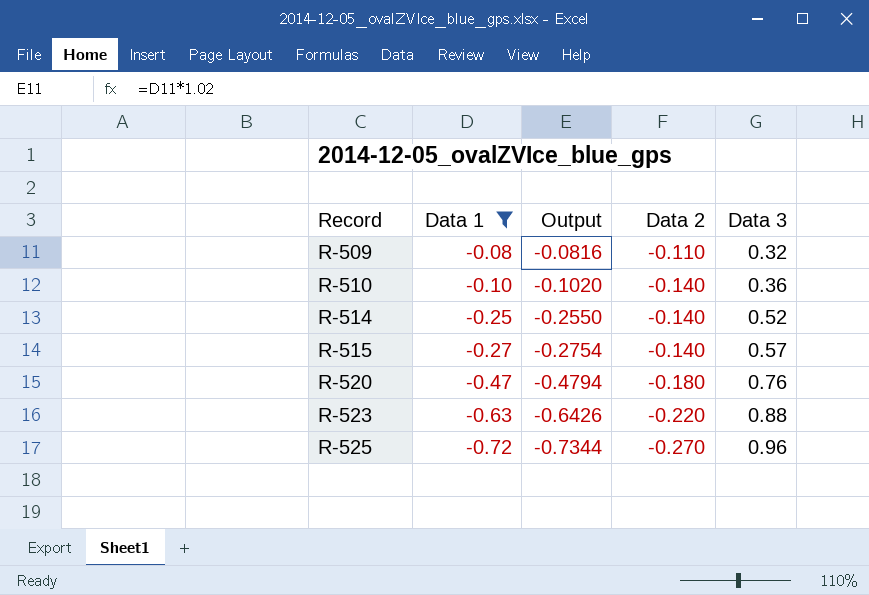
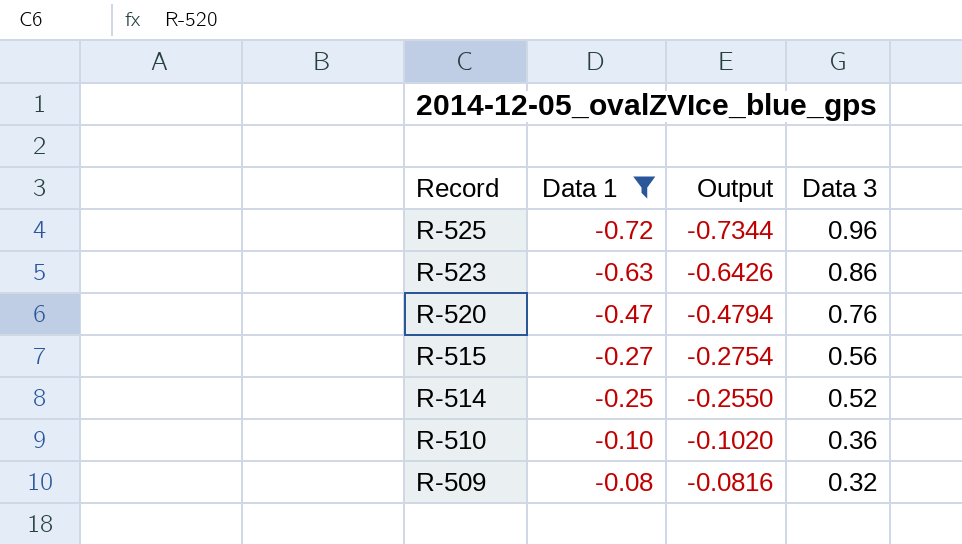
row order: Record ascending -> Record descending
column Data 2 | position: 4 -> none
R-523 | Data 3: 0.88 -> 0.86
R-515 | Data 3: 0.57 -> 0.56

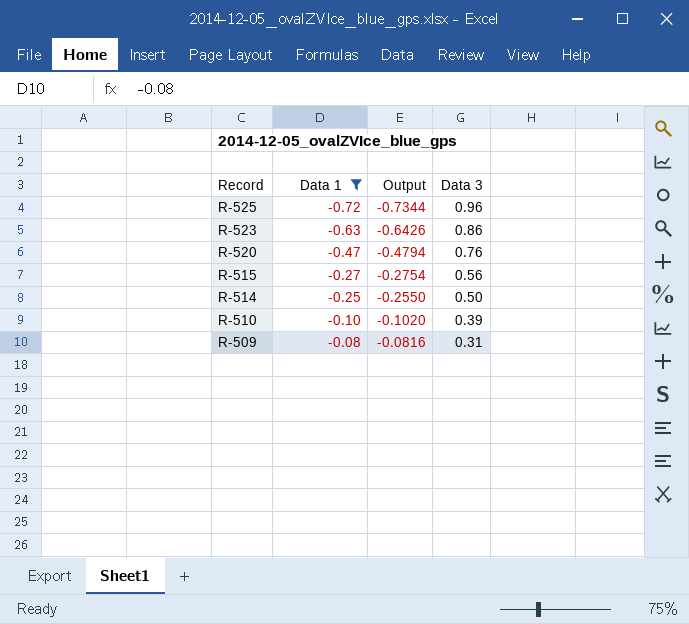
R-514 | Data 3: 0.52 -> 0.50
R-510 | Data 3: 0.36 -> 0.39
R-509 | Data 3: 0.32 -> 0.31

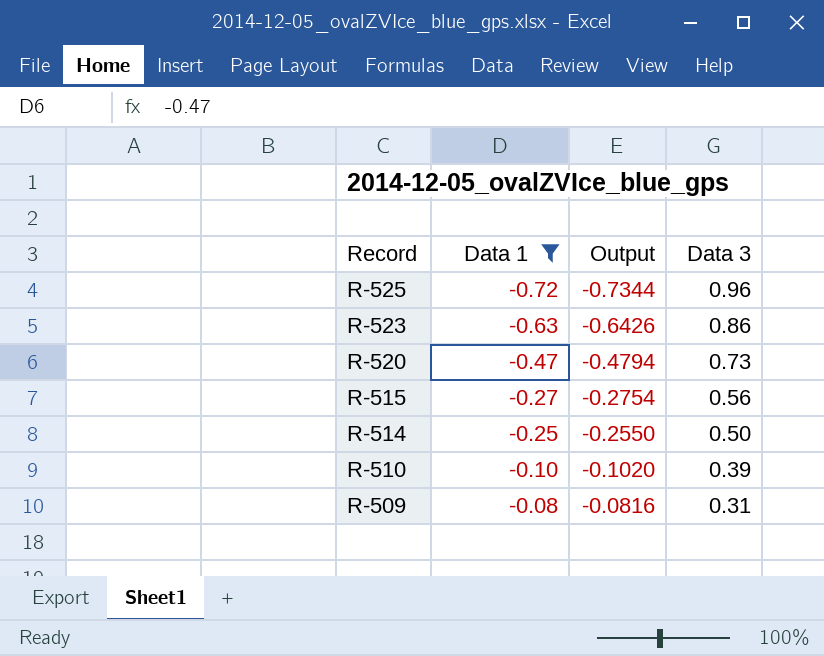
R-520 | Data 3: 0.76 -> 0.73

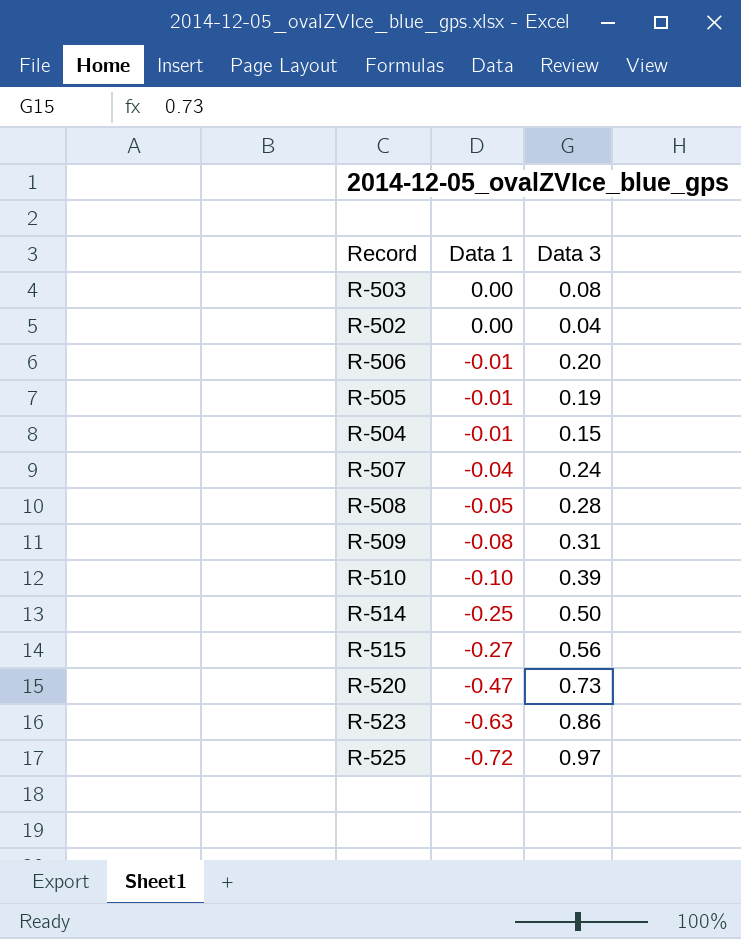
filter: Data 1 <= -0.08 -> none
row order: Record descending -> Data 1 descending
column Output | formula: [Data 1] * 1.02 -> none
R-525 | Data 3: 0.96 -> 0.97

